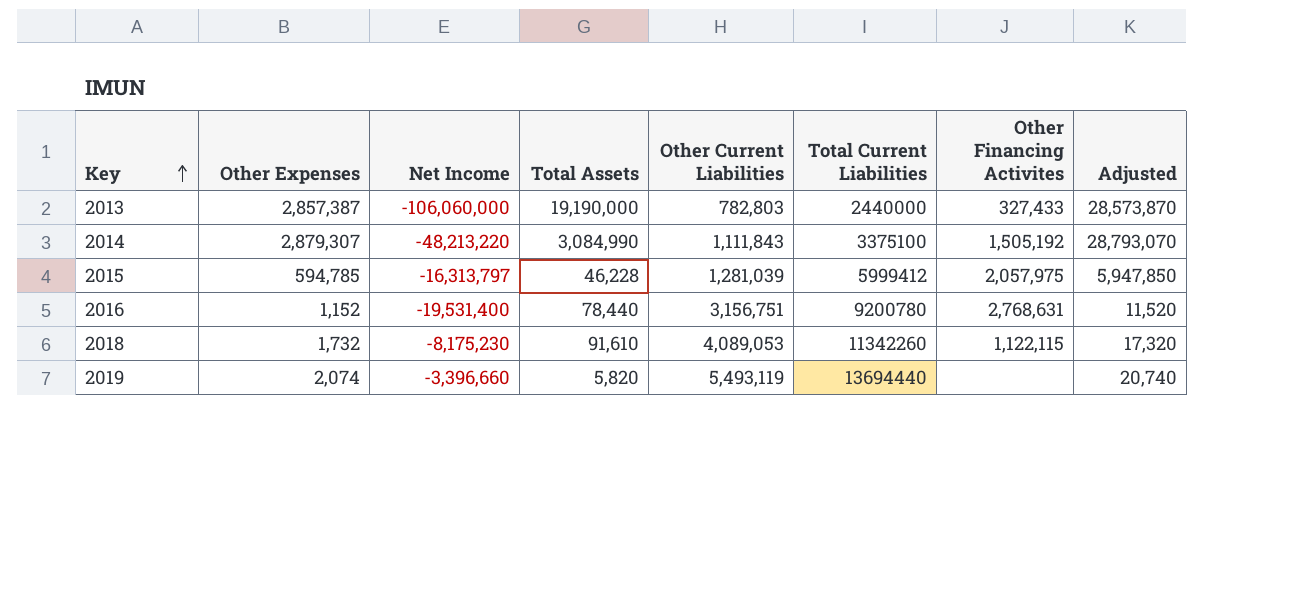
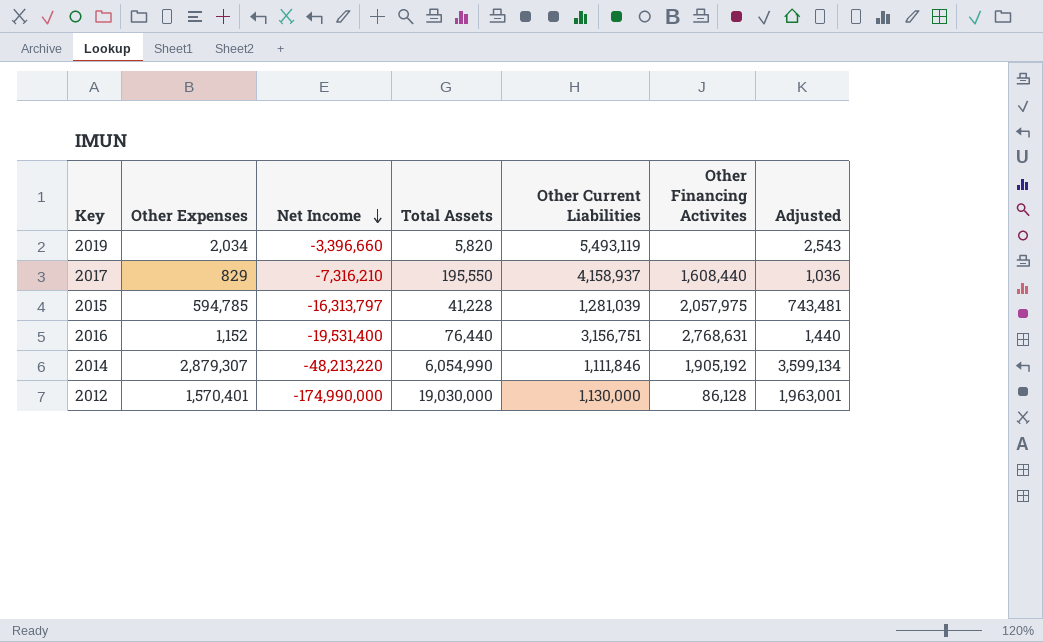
row order: Key ascending -> Net Income descending
column Total Current Liabilities | position: 6 -> none
column Adjusted | formula: [Other Expenses] * 10 -> [Other Expenses] * 1.25
row 2013: 2,857,387 | -106,060,000 | 19,190,000 | 782,803 | 2440000 | 327,433 | 28,573,870 -> none
row 2018: 1,732 | -8,175,230 | 91,610 | 4,089,053 | 11342260 | 1,122,115 | 17,320 -> none
2019 | Other Expenses: 2,074 -> 2,034
row 2017: none -> 829 | -7,316,210 | 195,550 | 4,158,937 | 1,608,440 | 1,036
2015 | Total Assets: 46,228 -> 41,228
2016 | Total Assets: 78,440 -> 76,440
2014 | Total Assets: 3,084,990 -> 6,054,990
2014 | Other Current Liabilities: 1,111,843 -> 1,111,846
2014 | Other Financing Activites: 1,505,192 -> 1,905,192
row 2012: none -> 1,570,401 | -174,990,000 | 19,030,000 | 1,130,000 | 86,128 | 1,963,001

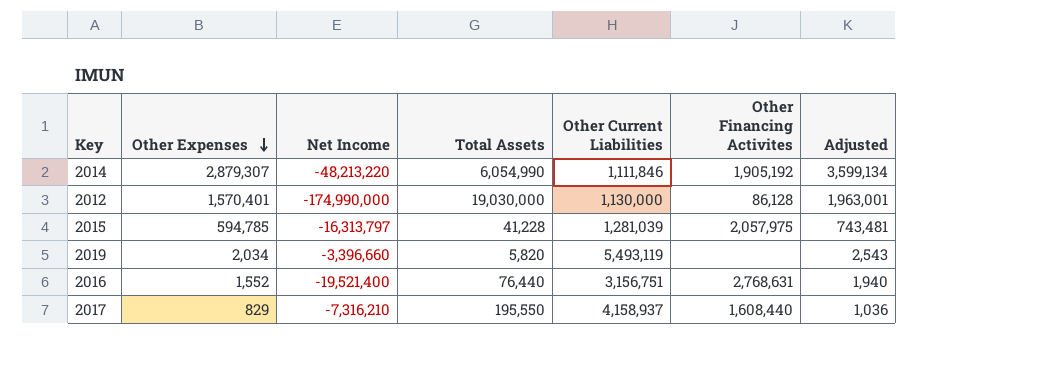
row order: Net Income descending -> Other Expenses descending
2016 | Other Expenses: 1,152 -> 1,552
2016 | Net Income: -19,531,400 -> -19,521,400
2016 | Adjusted: 1,440 -> 1,940

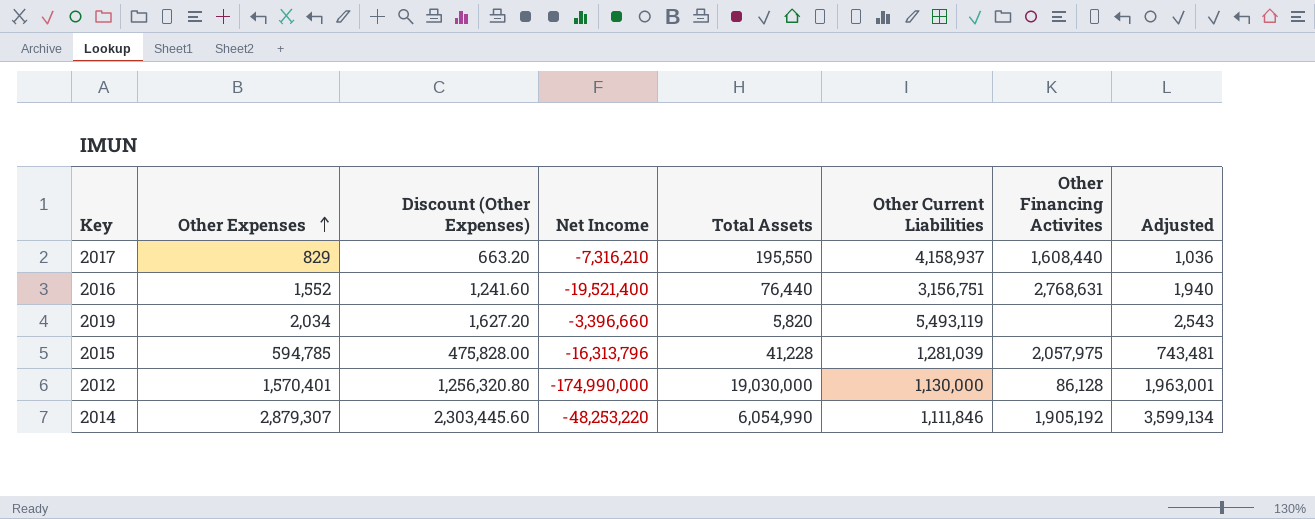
row order: Other Expenses descending -> Other Expenses ascending
column Discount (Other Expenses) | formula: none -> [Other Expenses] * 0.8
2015 | Net Income: -16,313,797 -> -16,313,796
2014 | Net Income: -48,213,220 -> -48,253,220

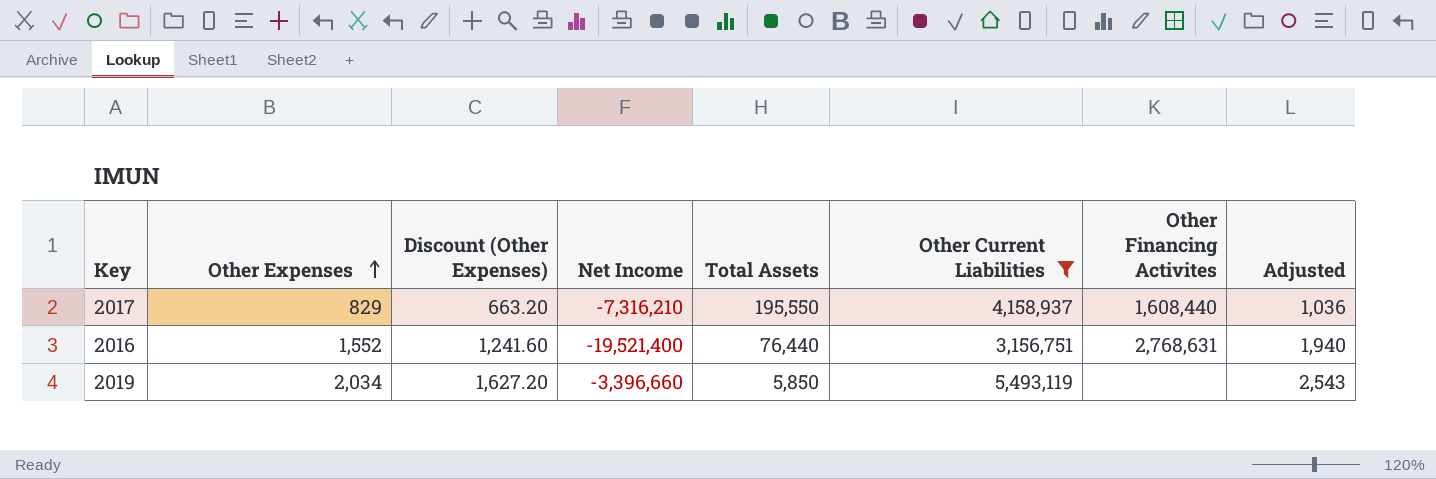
filter: none -> Other Current Liabilities >= 3,156,751
2019 | Total Assets: 5,820 -> 5,850

